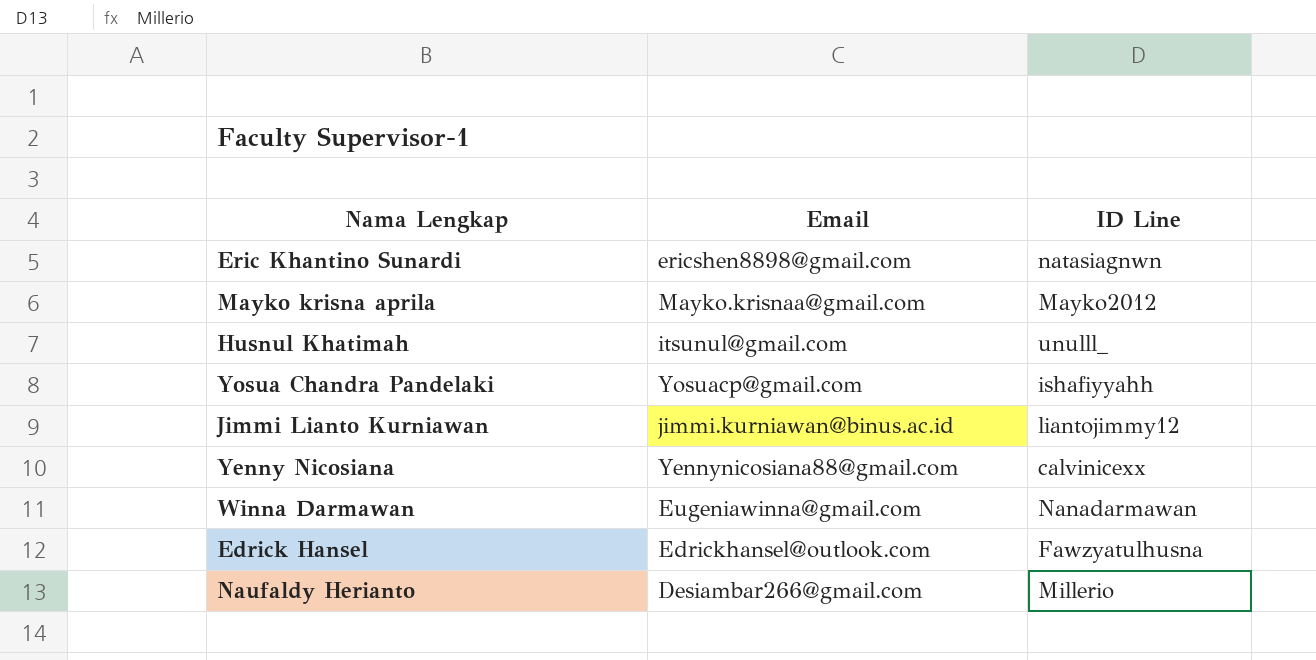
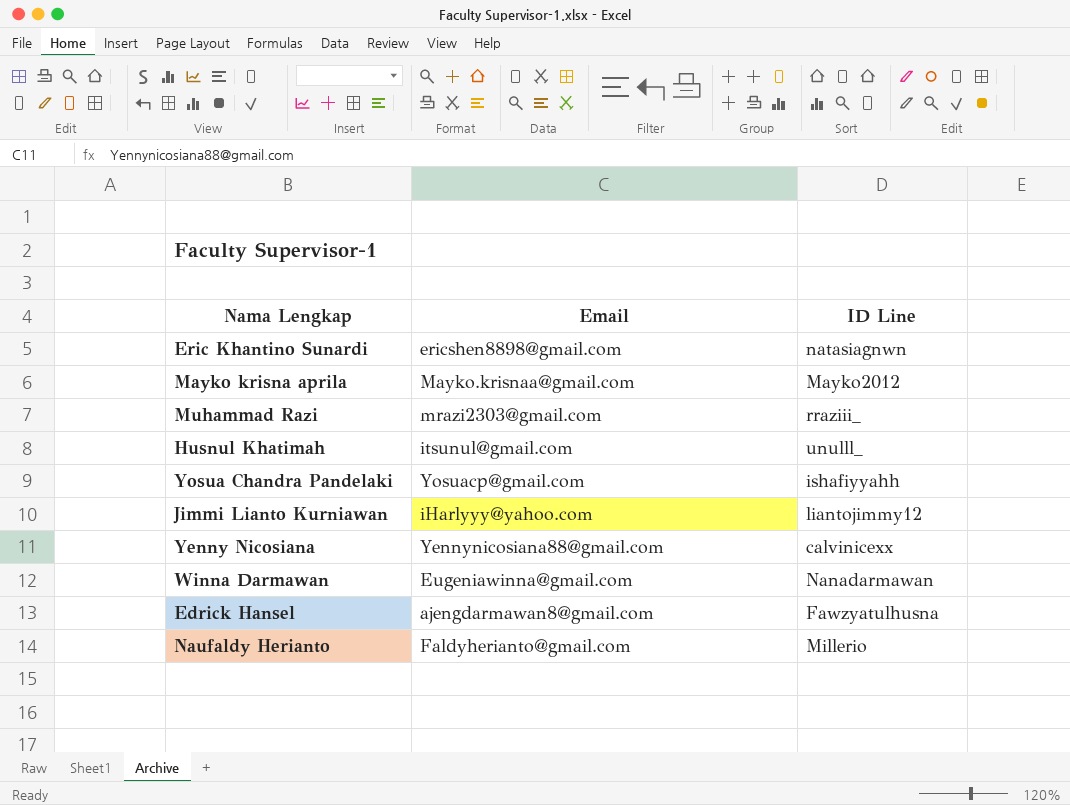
row Muhammad Razi: none -> mrazi2303@gmail.com | rraziii_
Jimmi Lianto Kurniawan | Email: jimmi.kurniawan@binus.ac.id -> iHarlyyy@yahoo.com
Edrick Hansel | Email: Edrickhansel@outlook.com -> ajengdarmawan8@gmail.com
Naufaldy Herianto | Email: Desiambar266@gmail.com -> Faldyherianto@gmail.com

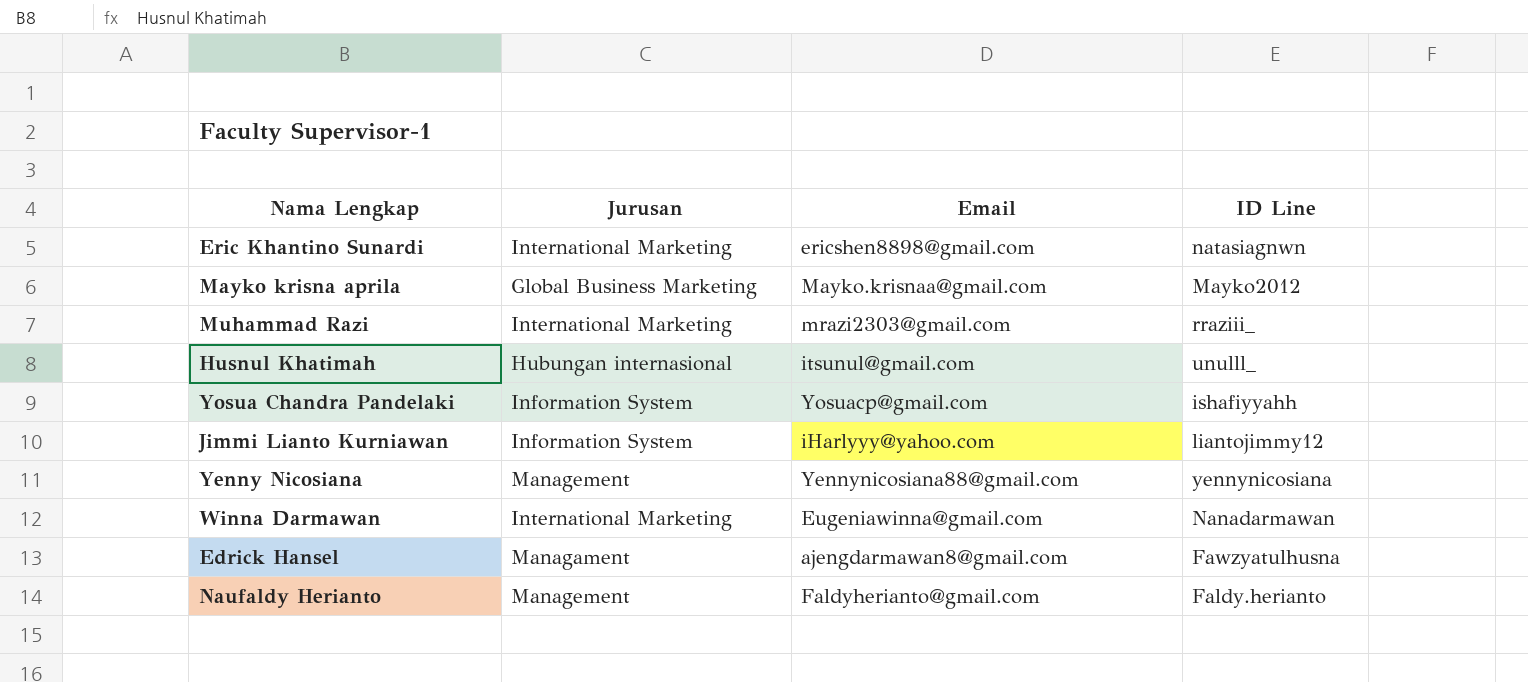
column Jurusan | position: none -> 2
Yenny Nicosiana | ID Line: calvinicexx -> yennynicosiana
Naufaldy Herianto | ID Line: Millerio -> Faldy.herianto

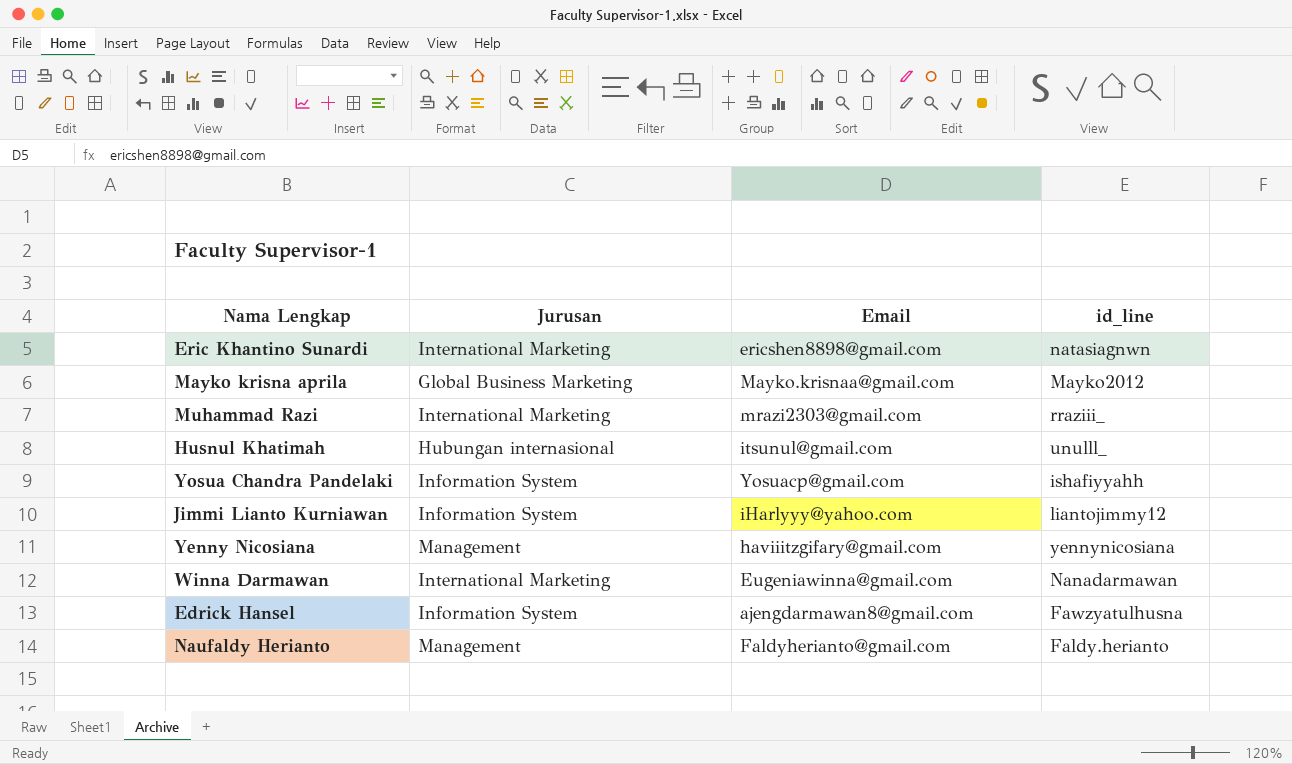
column name: ID Line -> id_line
Yenny Nicosiana | Email: Yennynicosiana88@gmail.com -> haviiitzgifary@gmail.com
Edrick Hansel | Jurusan: Managament -> Information System

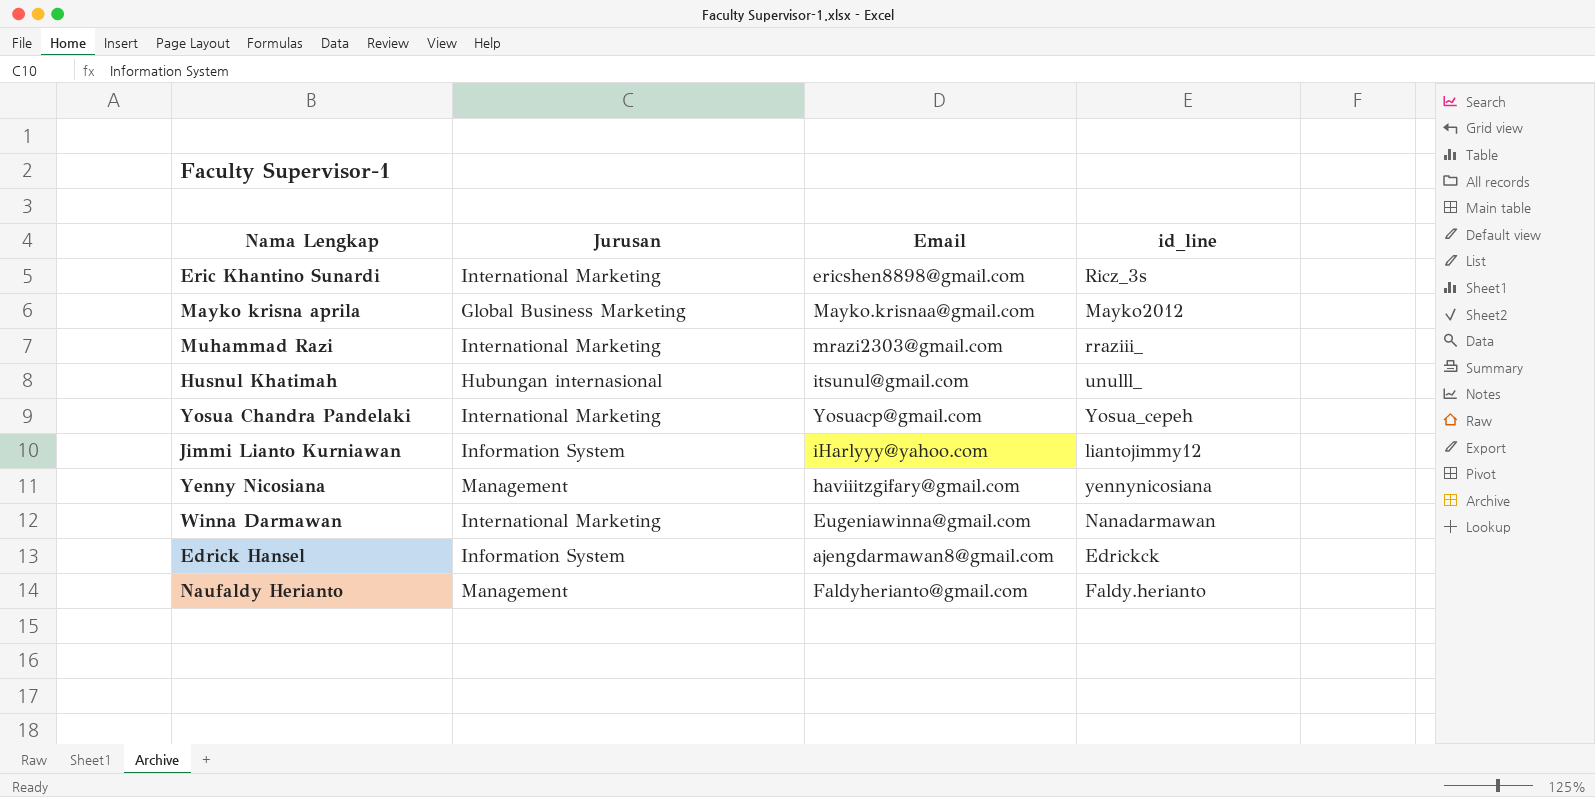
Eric Khantino Sunardi | id_line: natasiagnwn -> Ricz_3s
Yosua Chandra Pandelaki | Jurusan: Information System -> International Marketing
Yosua Chandra Pandelaki | id_line: ishafiyyahh -> Yosua_cepeh
Edrick Hansel | id_line: Fawzyatulhusna -> Edrickck

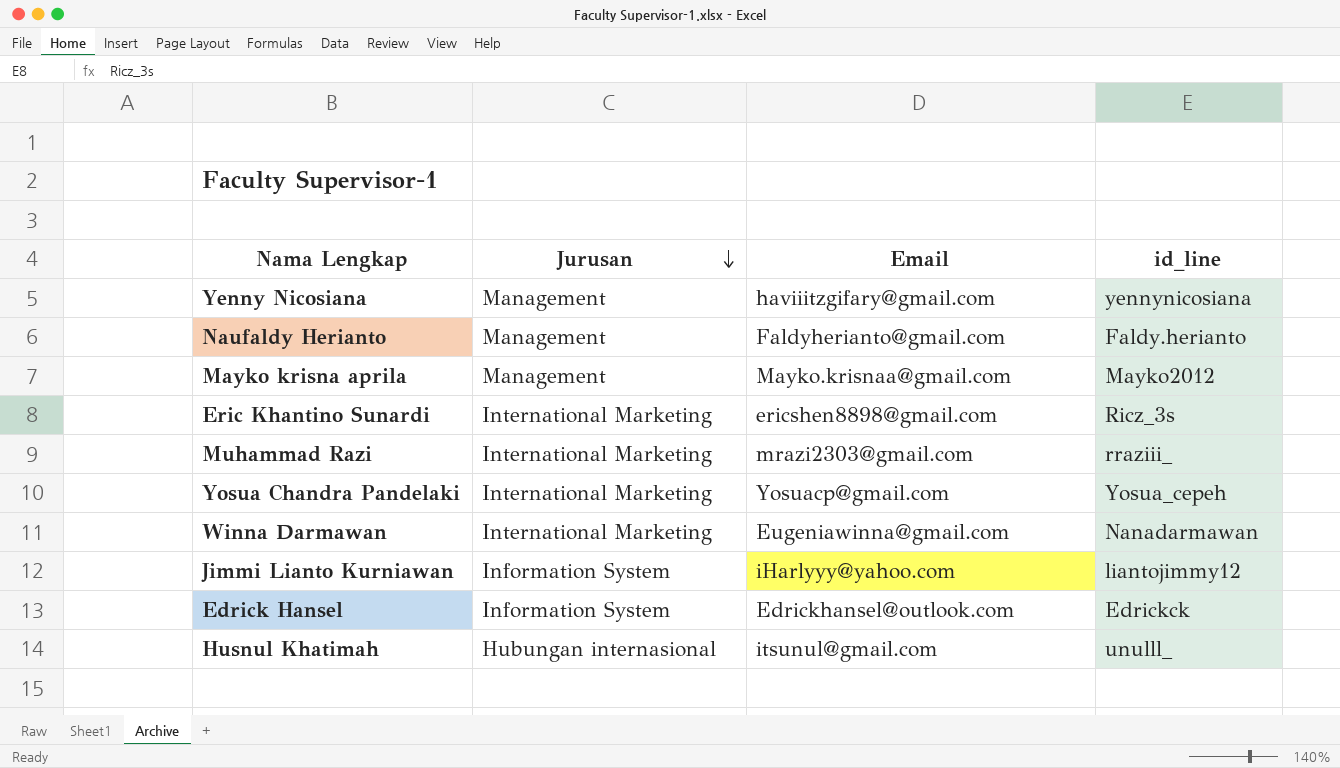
row order: none -> Jurusan descending
Mayko krisna aprila | Jurusan: Global Business Marketing -> Management
Edrick Hansel | Email: ajengdarmawan8@gmail.com -> Edrickhansel@outlook.com

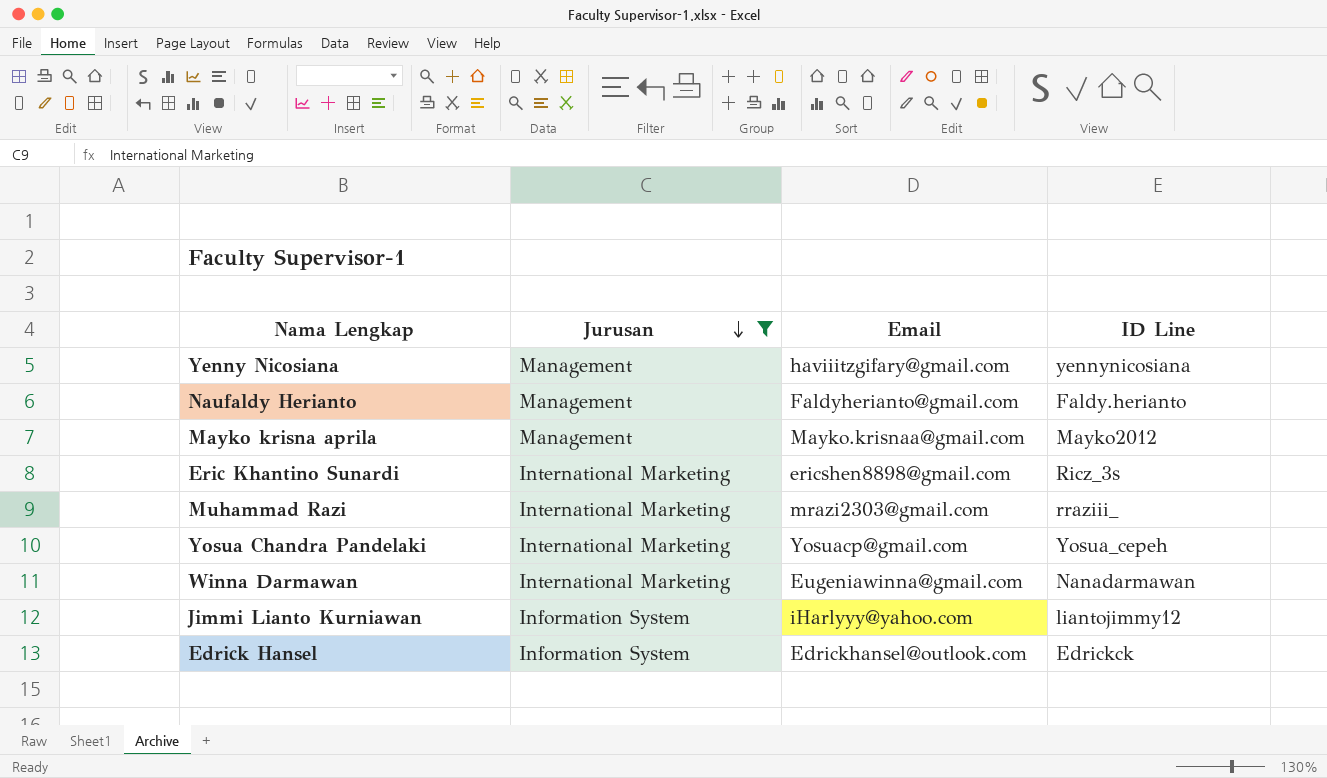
filter: none -> Jurusan != Hubungan internasional
column name: id_line -> ID Line

